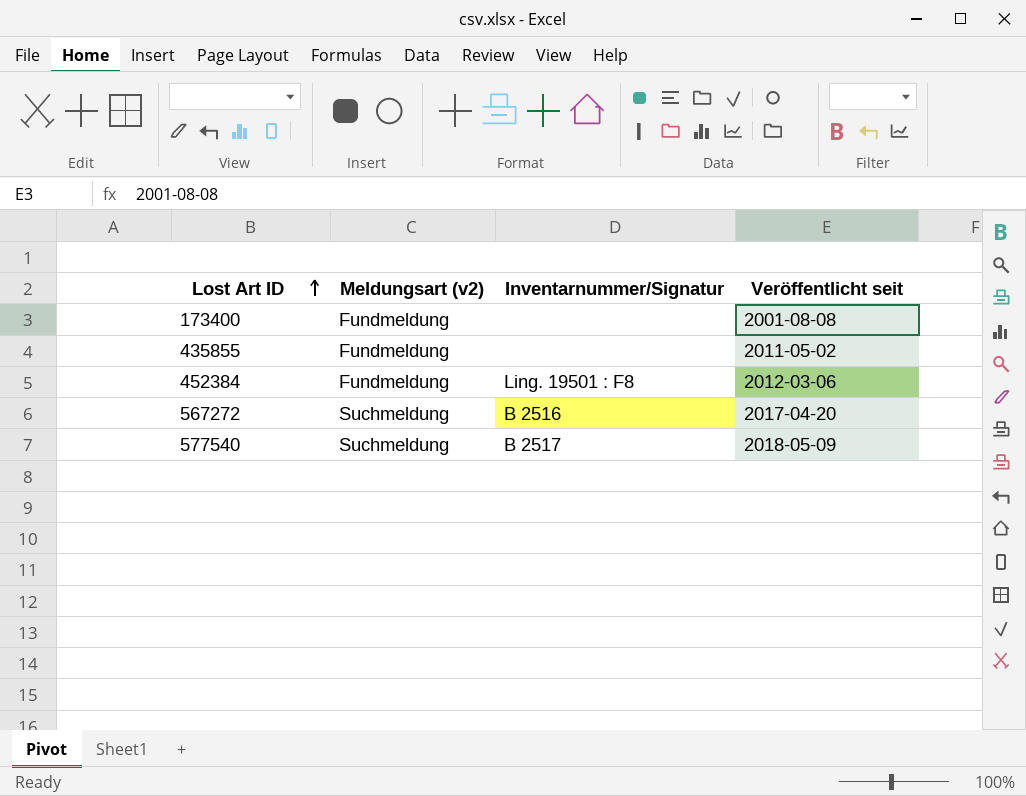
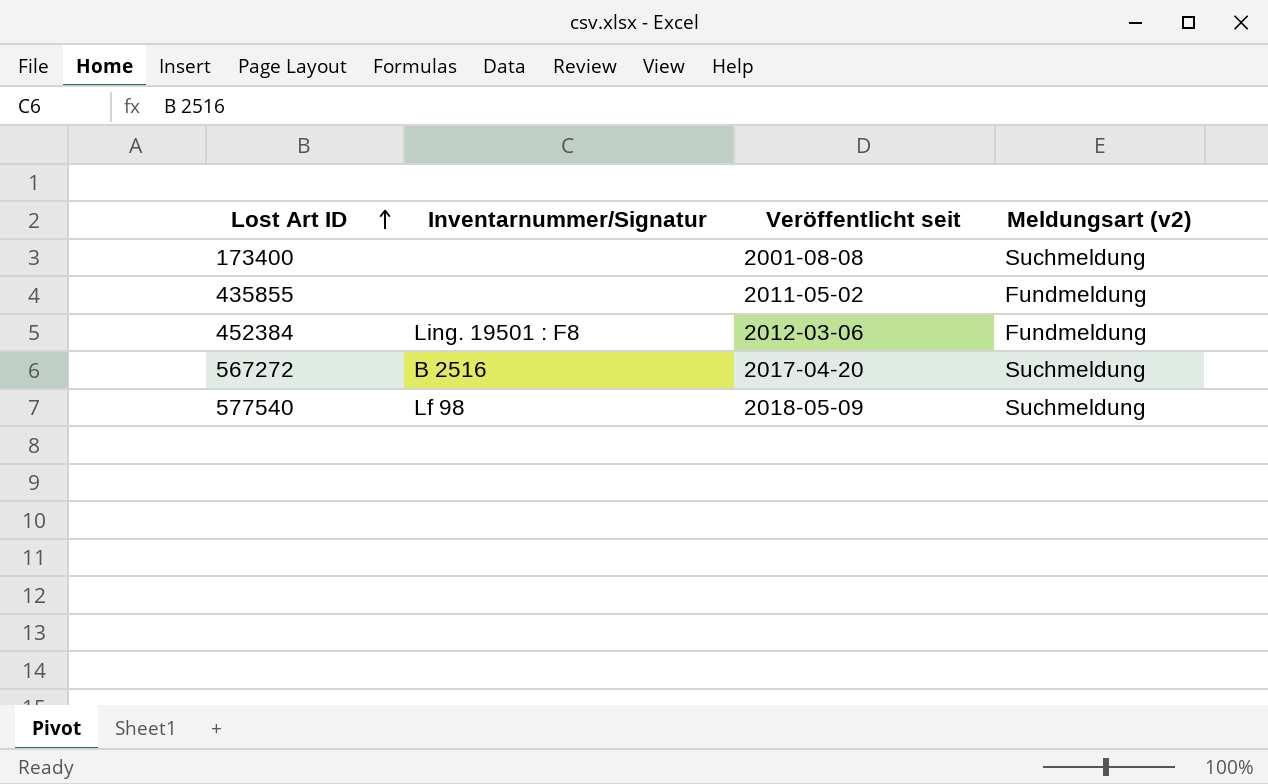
column Meldungsart (v2) | position: 2 -> 4
173400 | Meldungsart (v2): Fundmeldung -> Suchmeldung
577540 | Inventarnummer/Signatur: B 2517 -> Lf 98

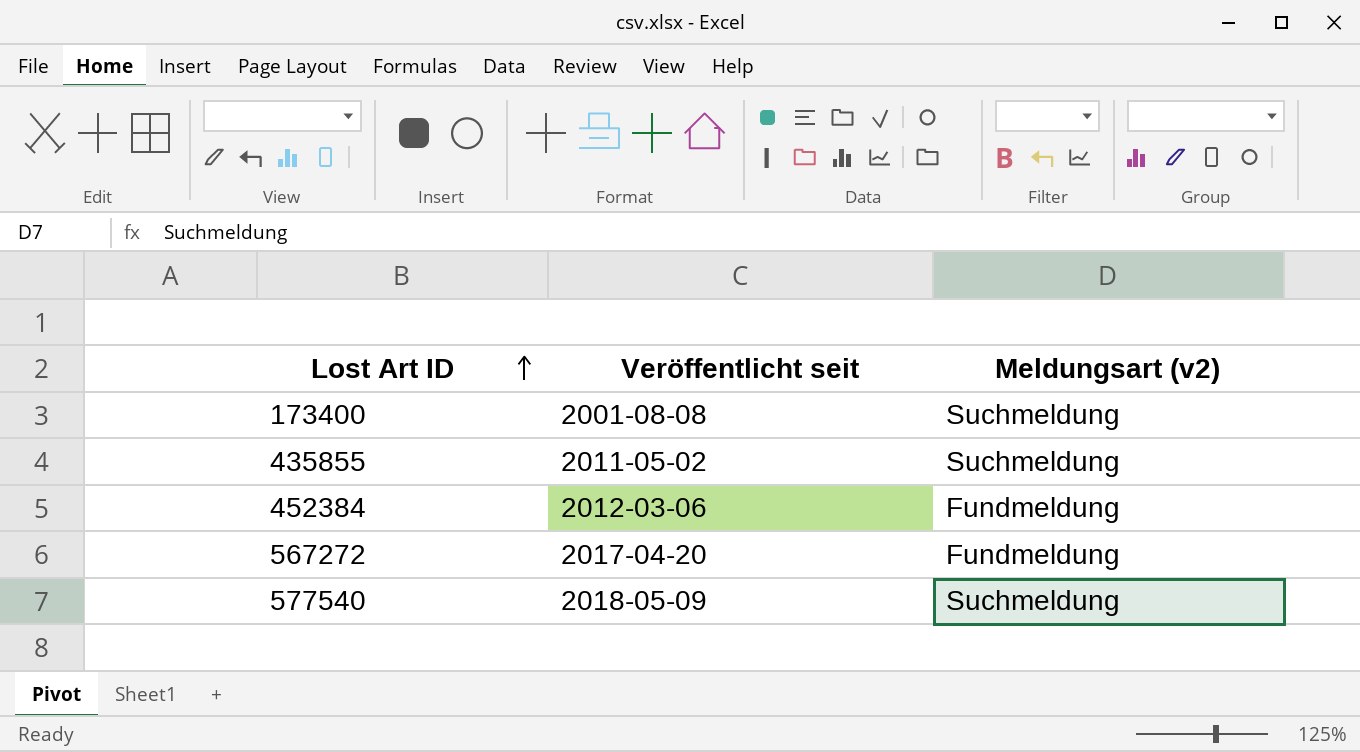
column Inventarnummer/Signatur | position: 2 -> none
435855 | Meldungsart (v2): Fundmeldung -> Suchmeldung
567272 | Meldungsart (v2): Suchmeldung -> Fundmeldung

